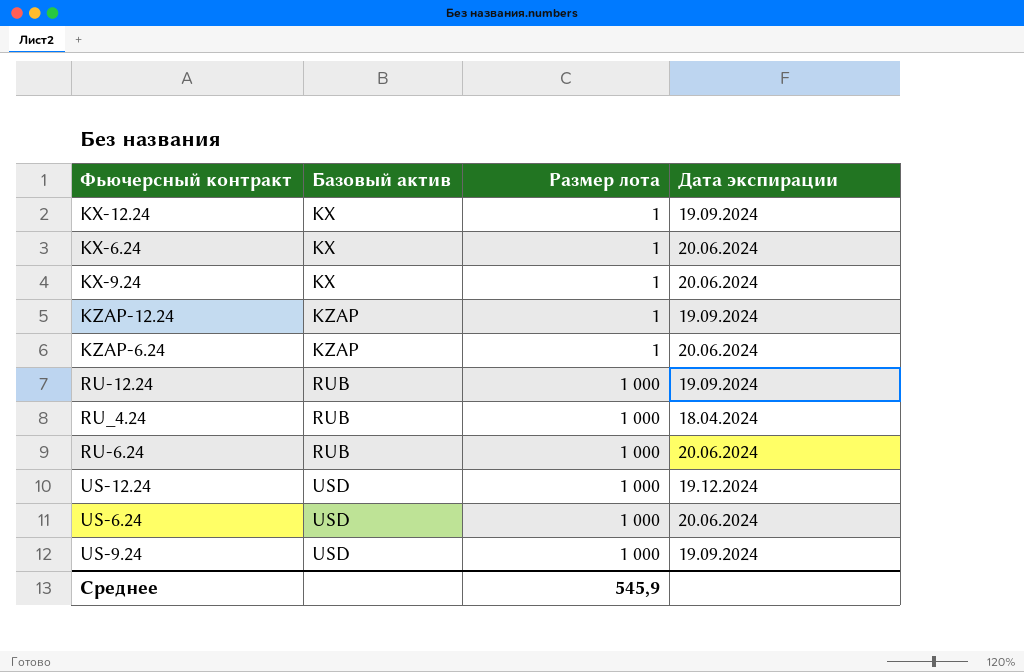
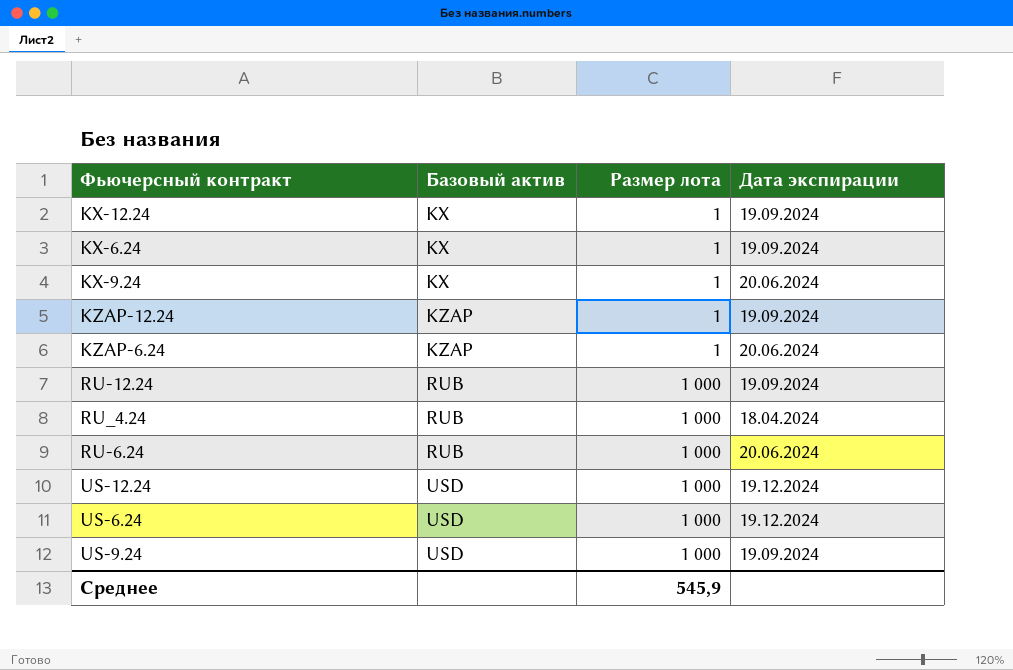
KX-6.24 | Дата экспирации: 20.06.2024 -> 19.09.2024
US-6.24 | Дата экспирации: 20.06.2024 -> 19.12.2024

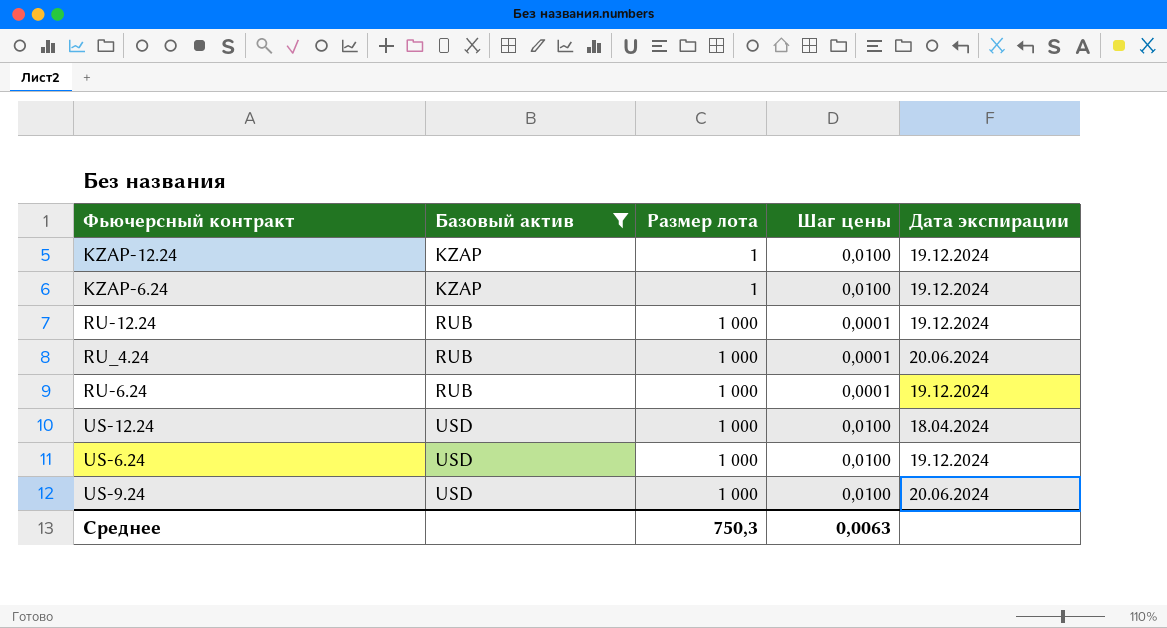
filter: none -> Базовый актив != KX
column Шаг цены | position: none -> 4
KZAP-12.24 | Дата экспирации: 19.09.2024 -> 19.12.2024
KZAP-6.24 | Дата экспирации: 20.06.2024 -> 19.12.2024
RU-12.24 | Дата экспирации: 19.09.2024 -> 19.12.2024
RU_4.24 | Дата экспирации: 18.04.2024 -> 20.06.2024
RU-6.24 | Дата экспирации: 20.06.2024 -> 19.12.2024
US-12.24 | Дата экспирации: 19.12.2024 -> 18.04.2024
US-9.24 | Дата экспирации: 19.09.2024 -> 20.06.2024
Среднее | Размер лота: 545,9 -> 750,3

